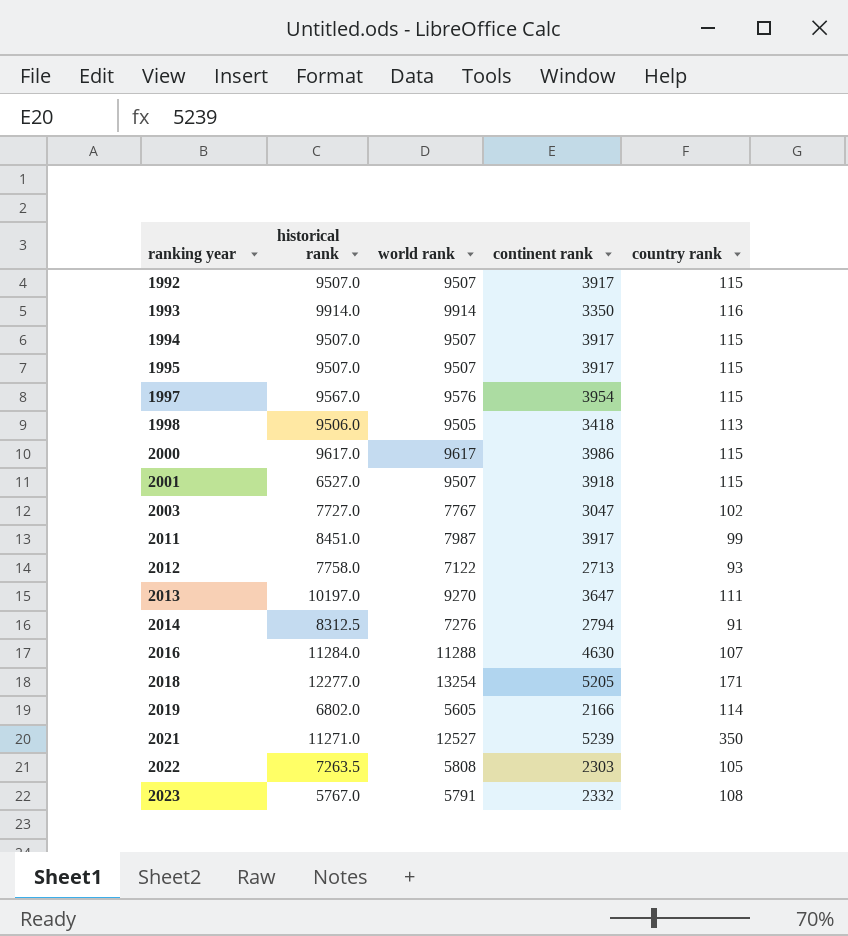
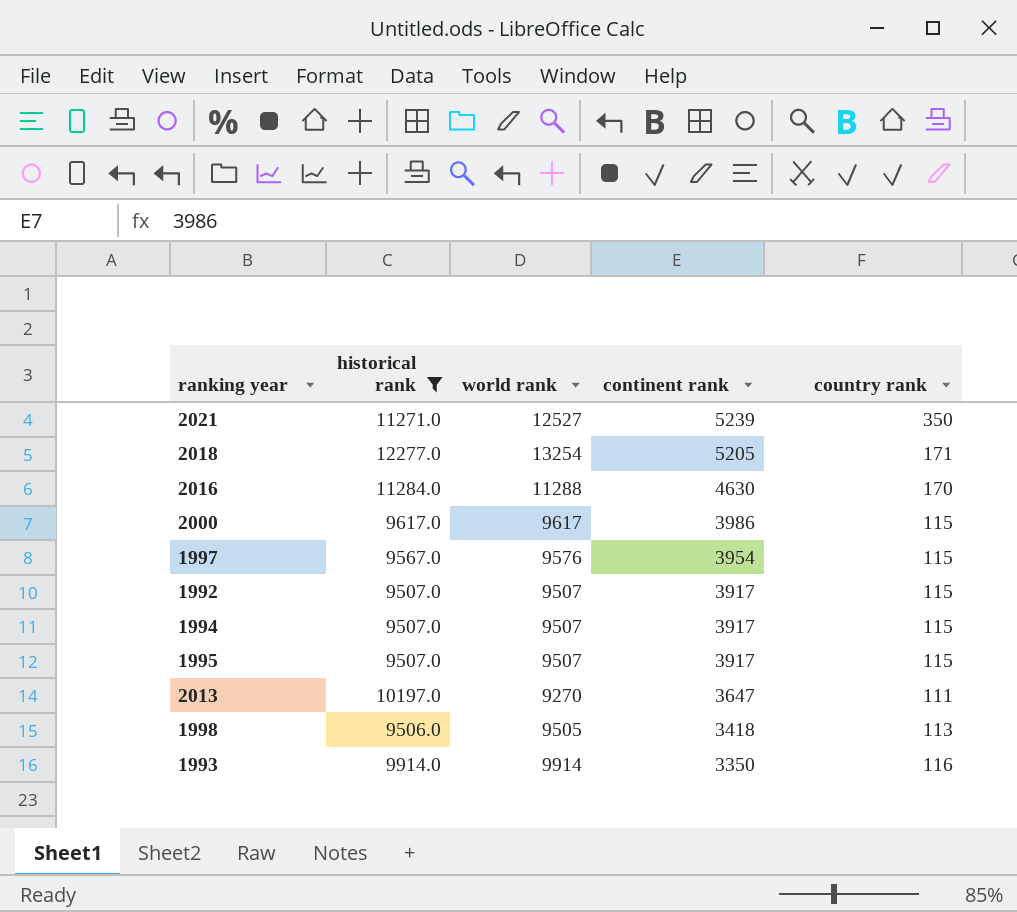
filter: none -> historical rank >= 9506.0
row order: ranking year ascending -> continent rank descending
2016 | country rank: 107 -> 170

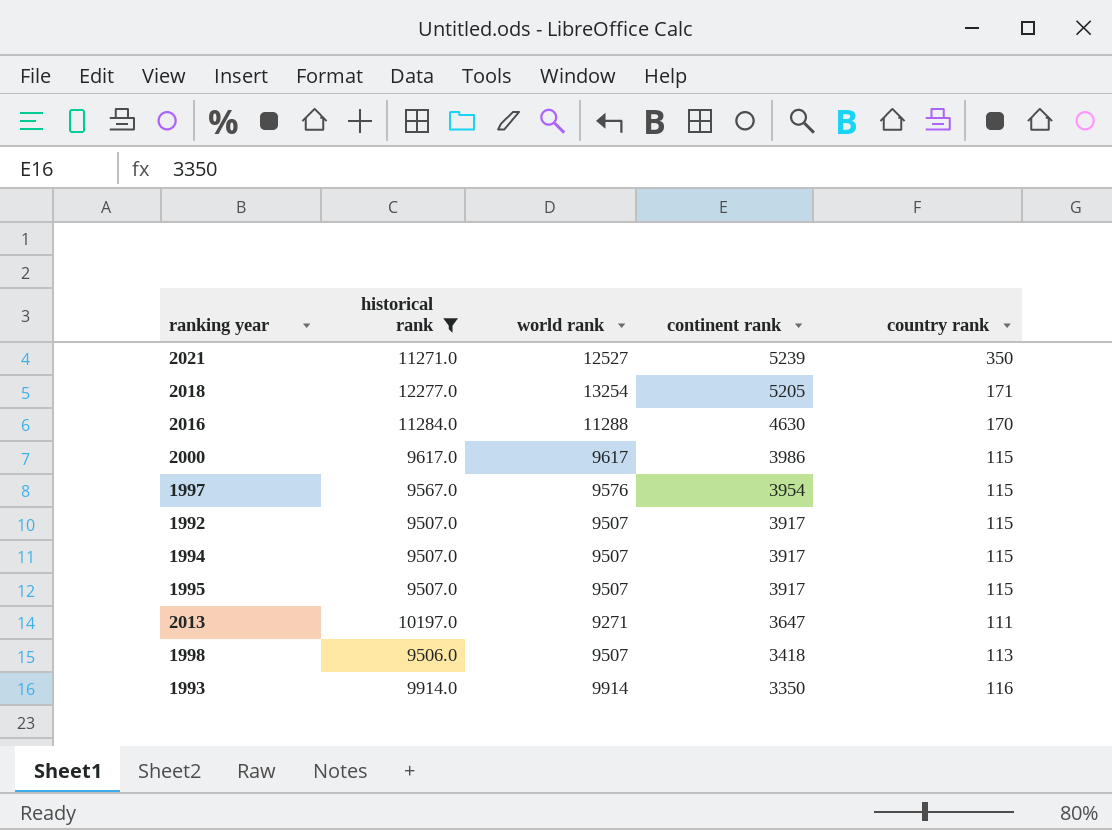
2013 | world rank: 9270 -> 9271
1998 | world rank: 9505 -> 9507

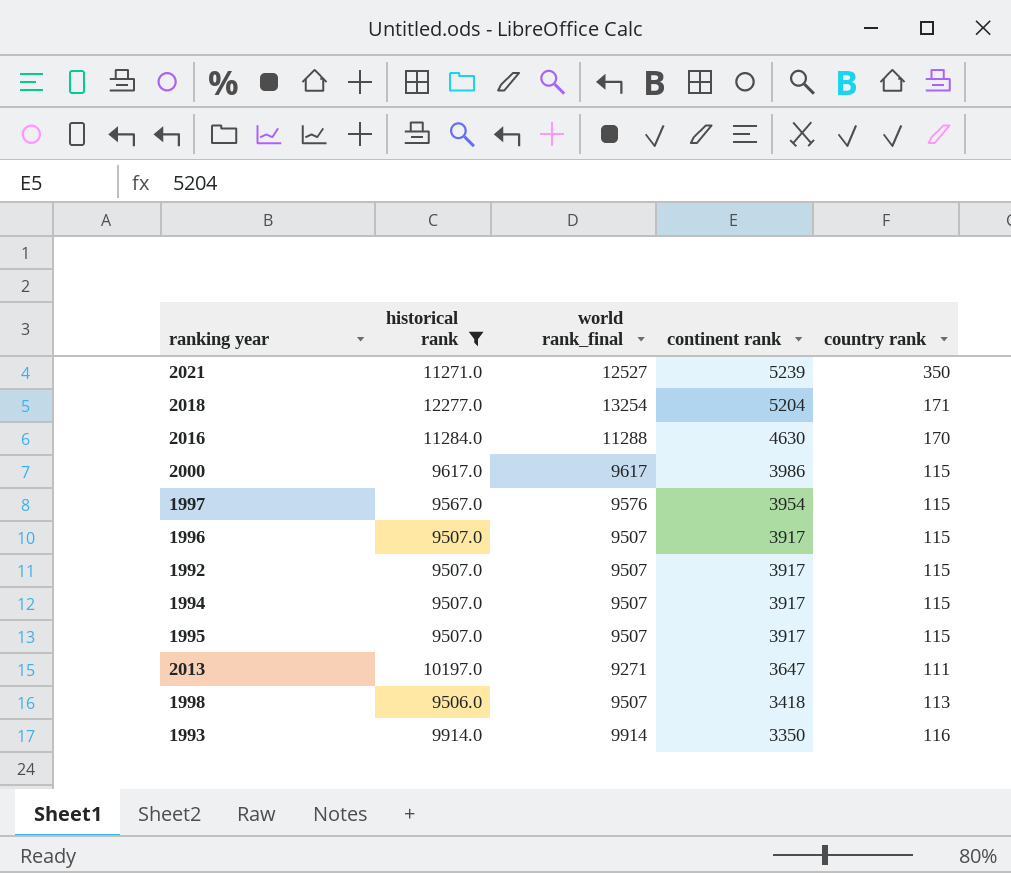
column name: world rank -> world rank_final
2018 | continent rank: 5205 -> 5204
row 1996: none -> 9507.0 | 9507 | 3917 | 115

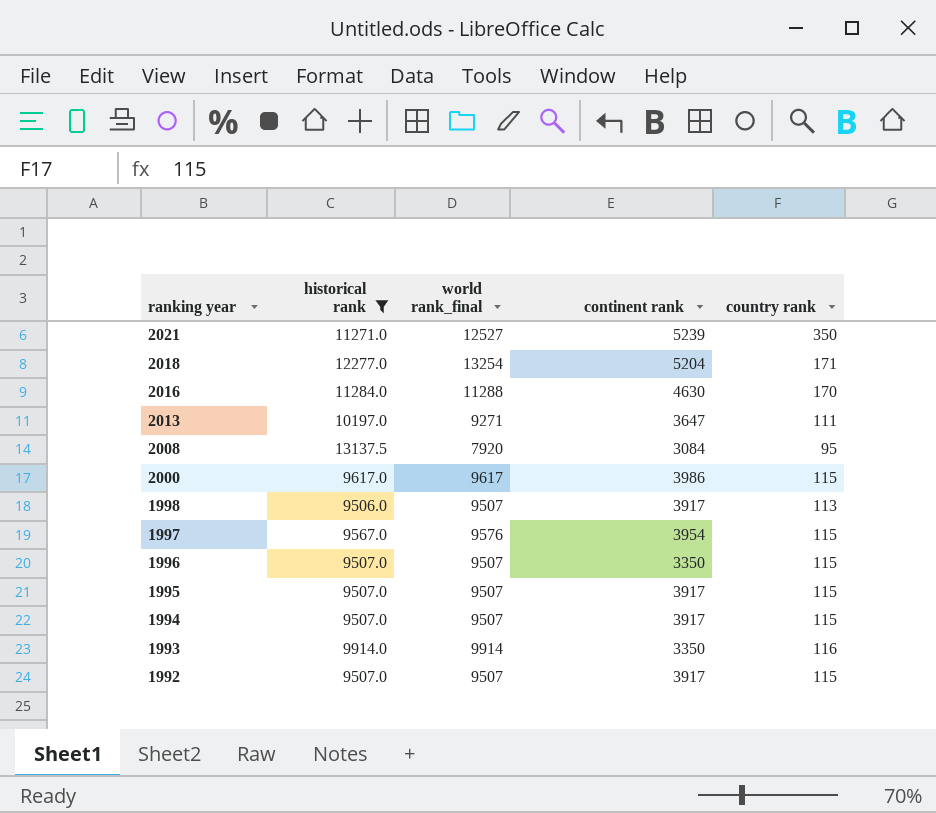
row order: continent rank descending -> ranking year descending
row 2008: none -> 13137.5 | 7920 | 3084 | 95
1998 | continent rank: 3418 -> 3917
1996 | continent rank: 3917 -> 3350

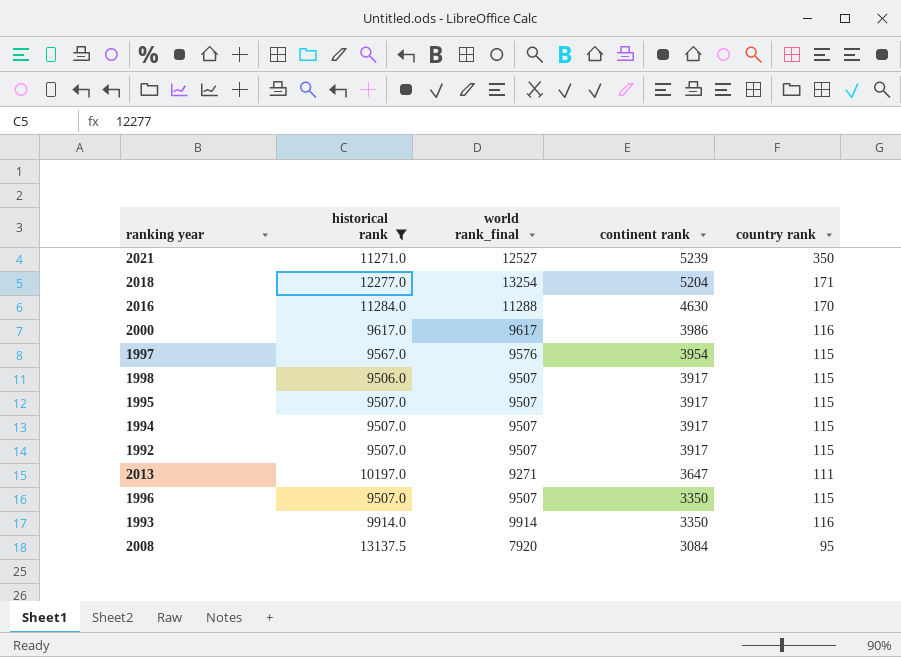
row order: ranking year descending -> continent rank descending
2000 | country rank: 115 -> 116
1998 | country rank: 113 -> 115

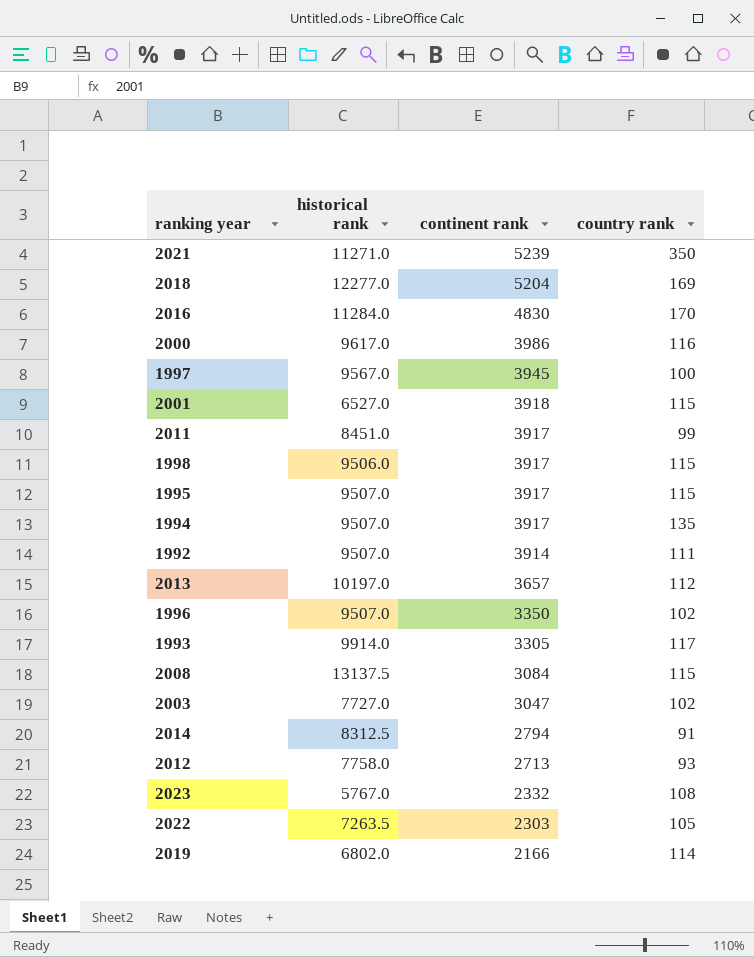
filter: historical rank >= 9506.0 -> none
column world rank_final | position: 3 -> none
2018 | country rank: 171 -> 169
2016 | continent rank: 4630 -> 4830
1997 | continent rank: 3954 -> 3945
1997 | country rank: 115 -> 100
1994 | country rank: 115 -> 135
1992 | continent rank: 3917 -> 3914
1992 | country rank: 115 -> 111
2013 | continent rank: 3647 -> 3657
2013 | country rank: 111 -> 112
1996 | country rank: 115 -> 102
1993 | continent rank: 3350 -> 3305
1993 | country rank: 116 -> 117
2008 | country rank: 95 -> 115

